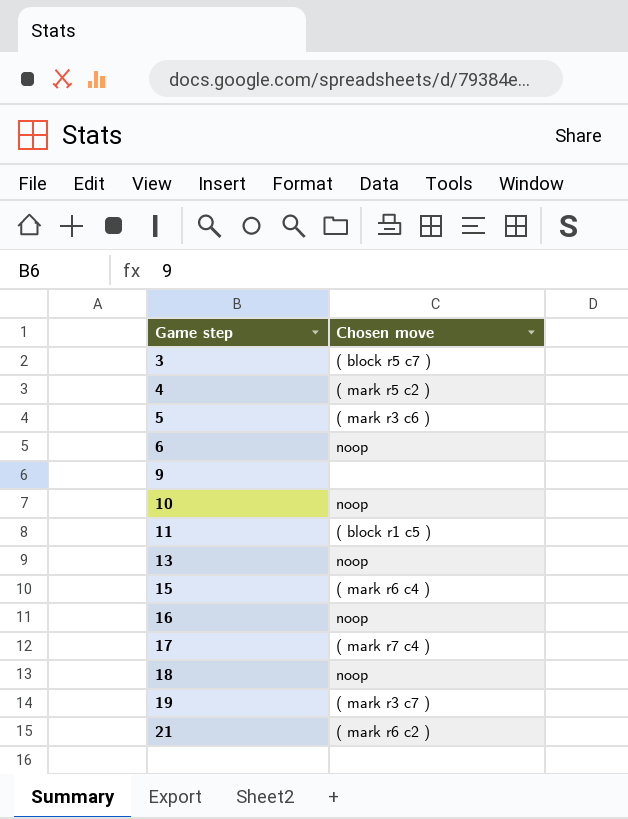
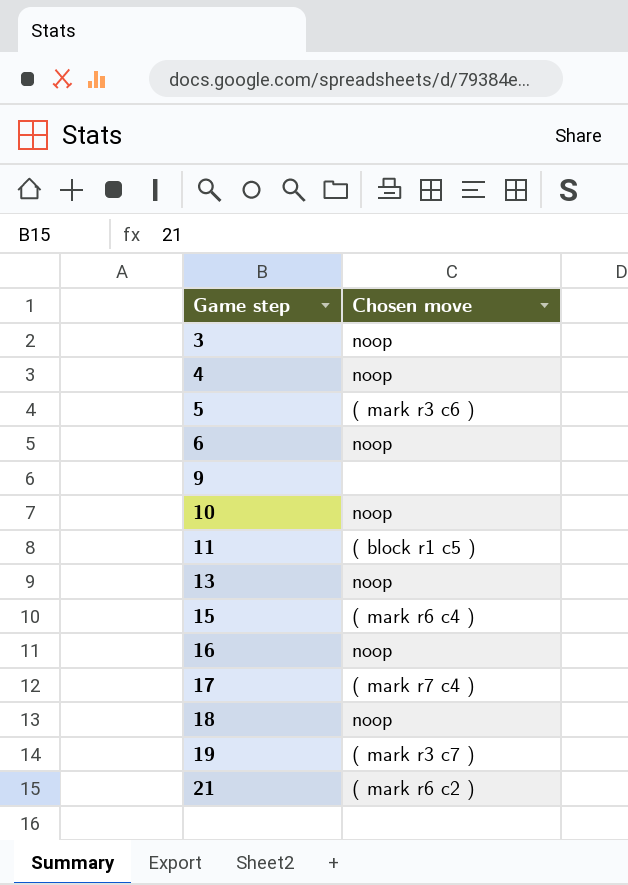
3 | Chosen move: ( block r5 c7 ) -> noop
4 | Chosen move: ( mark r5 c2 ) -> noop

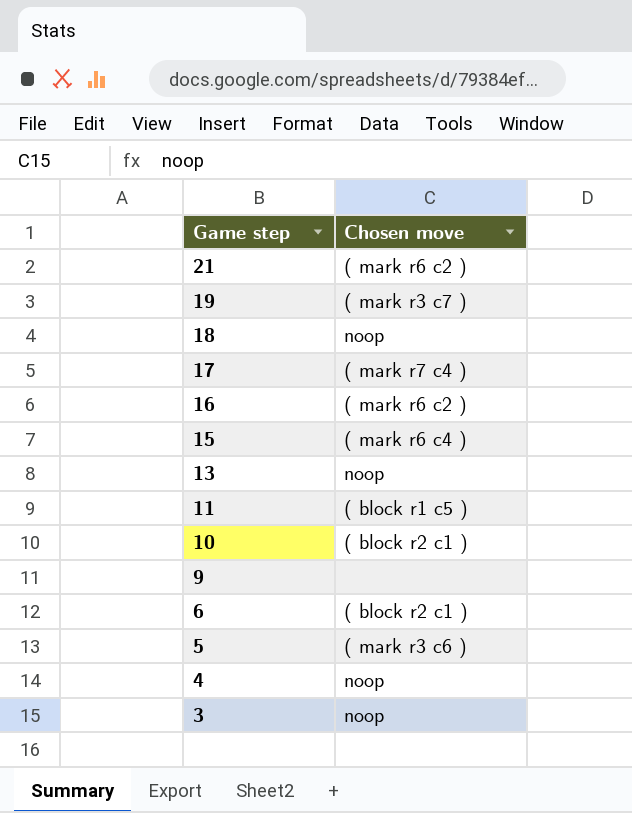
row order: Game step ascending -> Game step descending
16 | Chosen move: noop -> ( mark r6 c2 )
10 | Chosen move: noop -> ( block r2 c1 )
6 | Chosen move: noop -> ( block r2 c1 )

